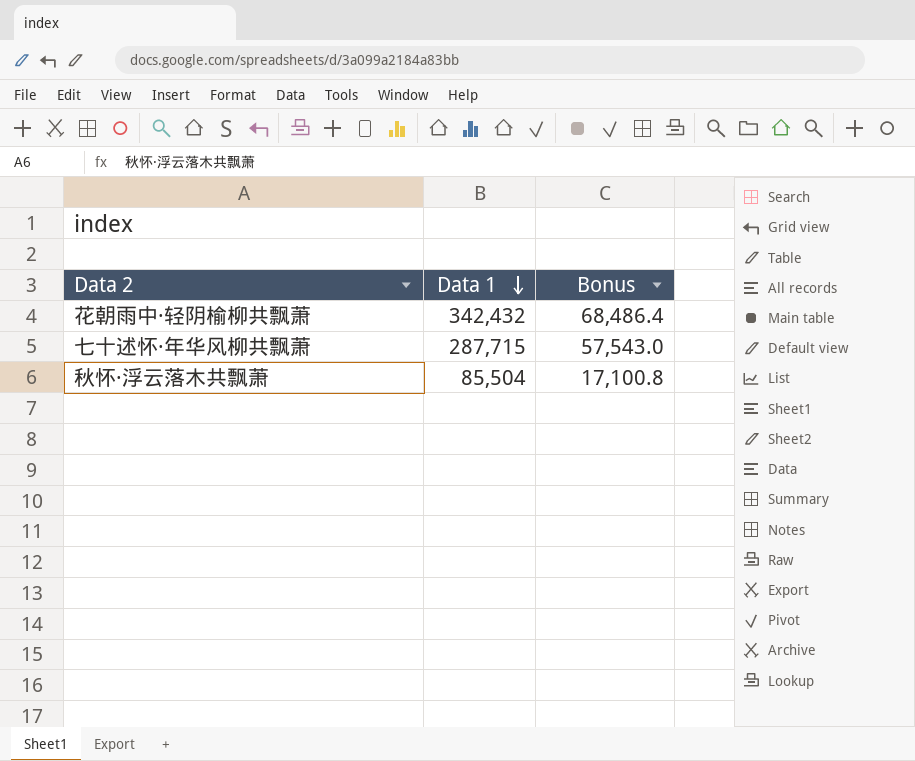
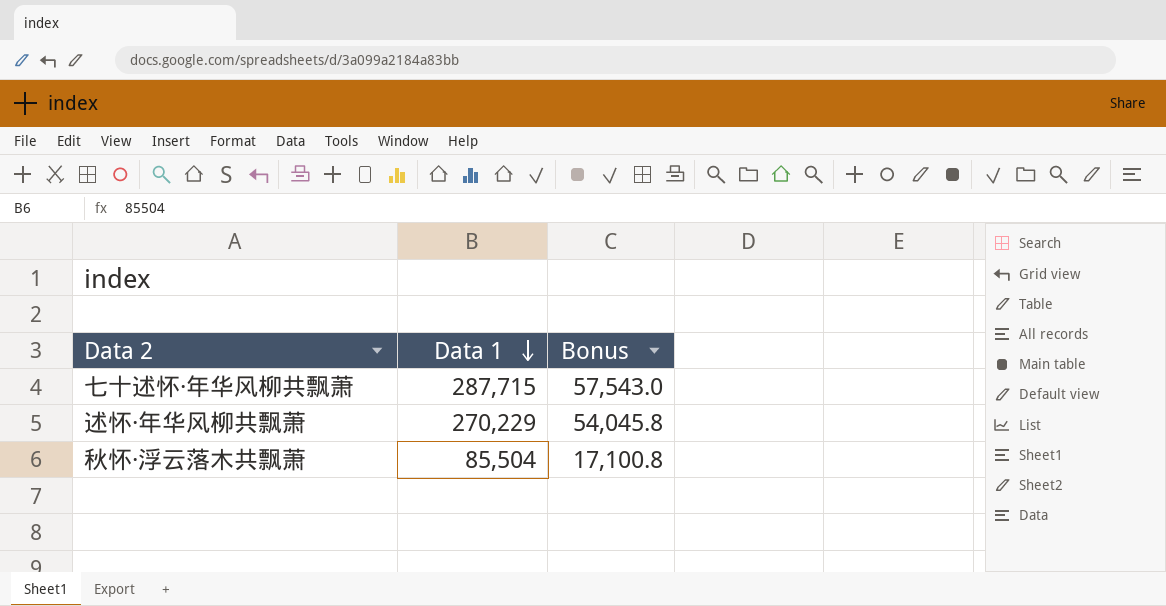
row 花朝雨中·轻阴榆柳共飘萧: 342,432 | 68,486.4 -> none
row 述怀·年华风柳共飘萧: none -> 270,229 | 54,045.8

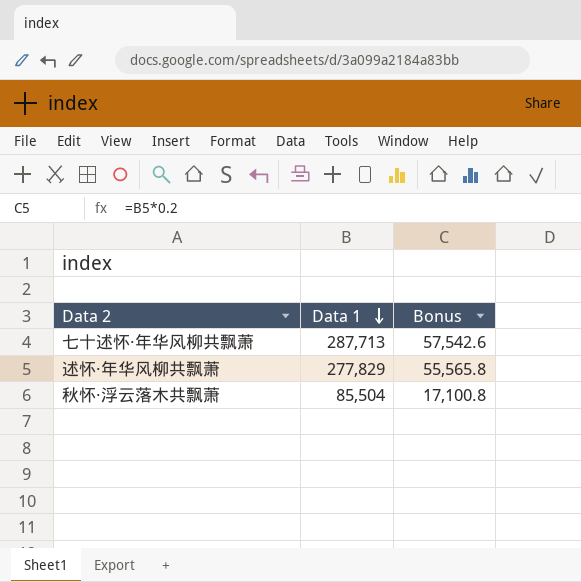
七十述怀·年华风柳共飘萧 | Data 1: 287,715 -> 287,713
七十述怀·年华风柳共飘萧 | Bonus: 57,543.0 -> 57,542.6
述怀·年华风柳共飘萧 | Data 1: 270,229 -> 277,829
述怀·年华风柳共飘萧 | Bonus: 54,045.8 -> 55,565.8

